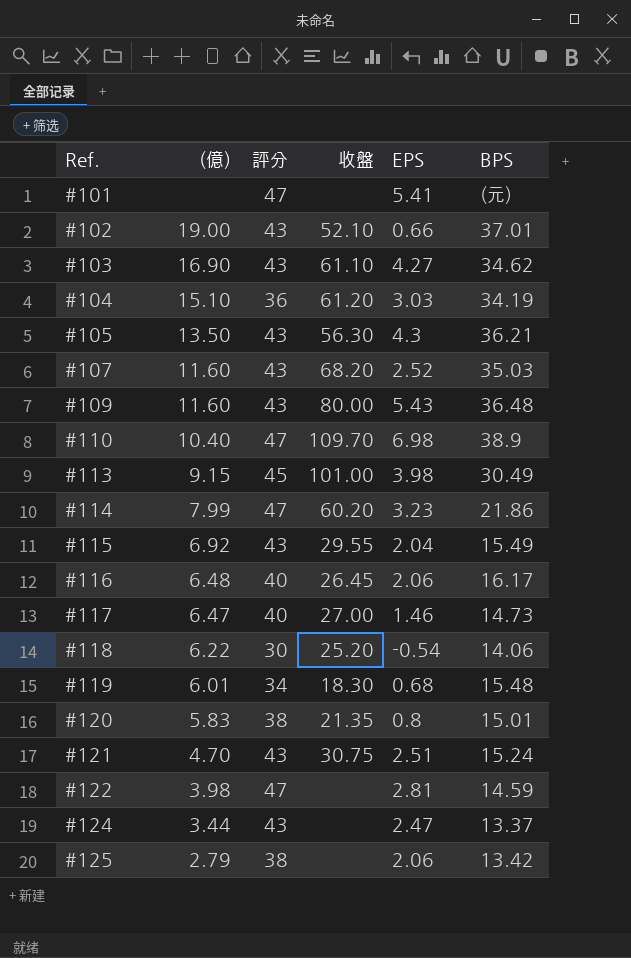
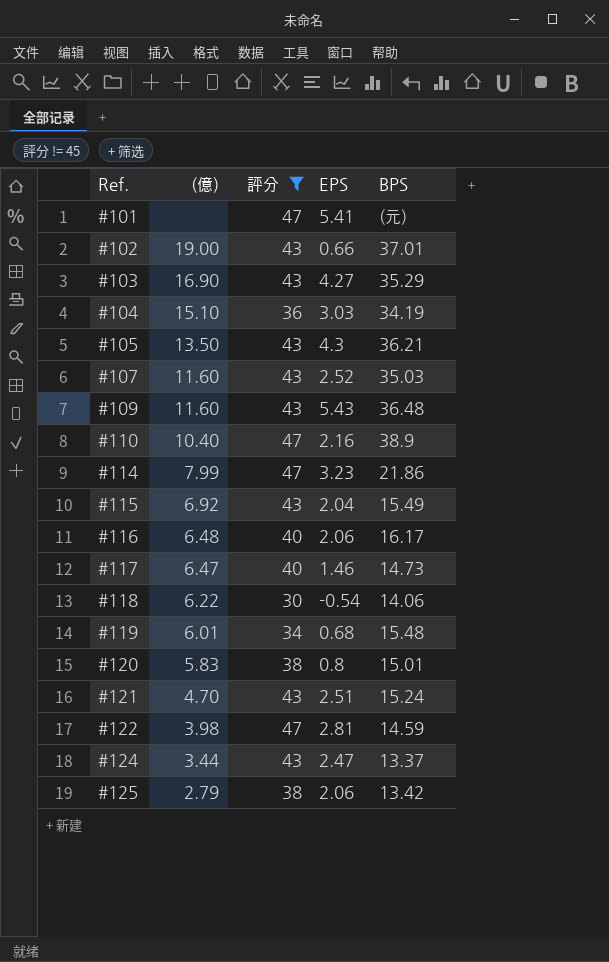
filter: none -> 評分 != 45
column 收盤 | position: 4 -> none
#103 | BPS: 34.62 -> 35.29
#110 | EPS: 6.98 -> 2.16

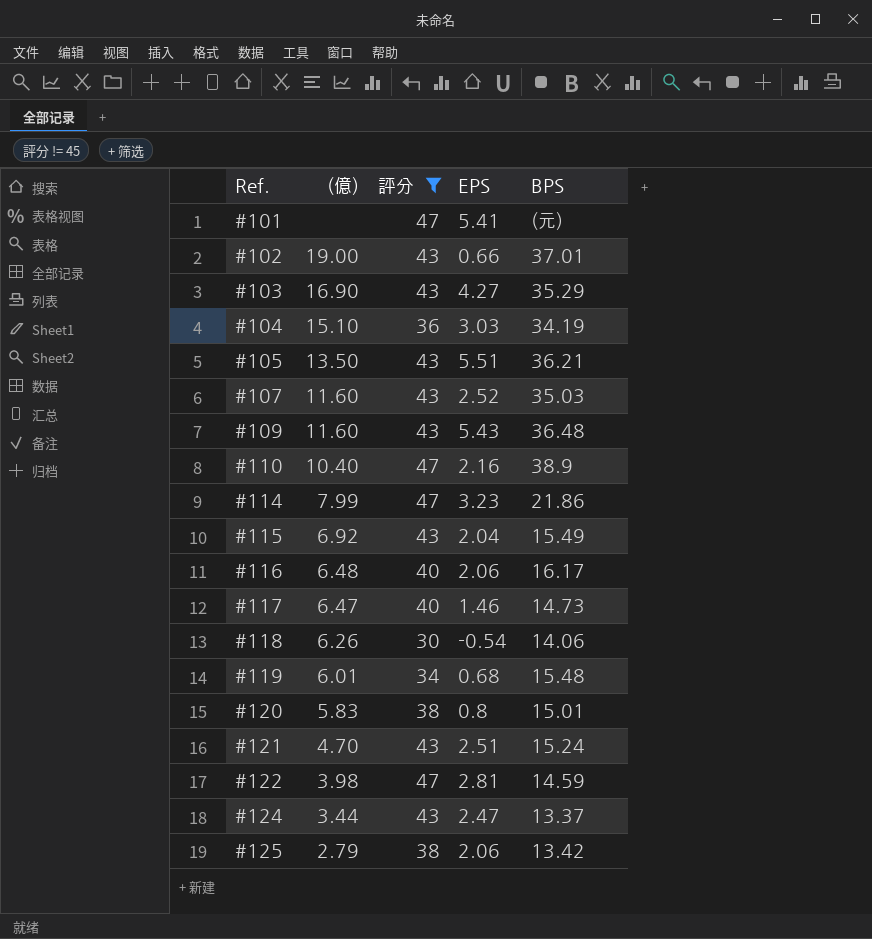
#105 | EPS: 4.3 -> 5.51
#118 | (億): 6.22 -> 6.26

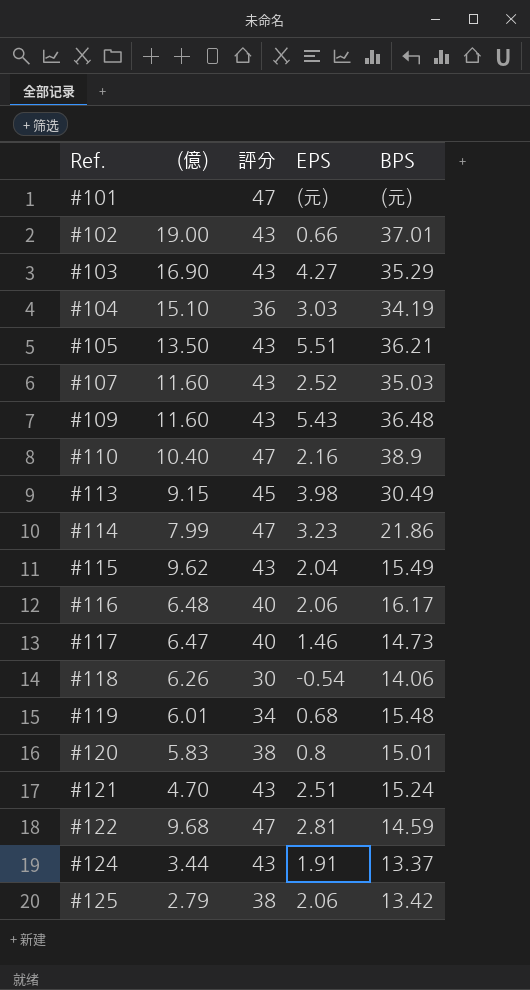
filter: 評分 != 45 -> none
#101 | EPS: 5.41 -> (元)
#115 | (億): 6.92 -> 9.62
#122 | (億): 3.98 -> 9.68
#124 | EPS: 2.47 -> 1.91

